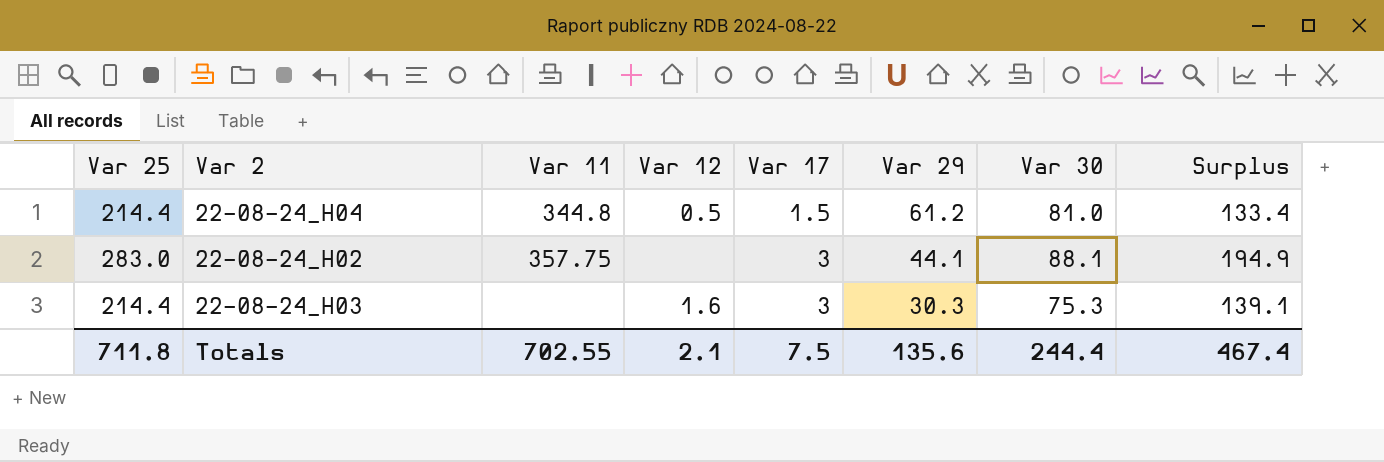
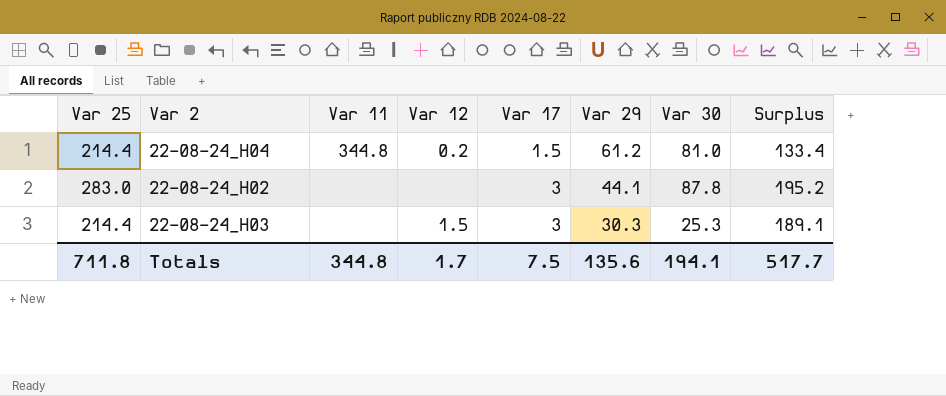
22-08-24_H04 | Var 12: 0.5 -> 0.2
22-08-24_H02 | Var 11: 357.75 -> none
22-08-24_H02 | Var 30: 88.1 -> 87.8
22-08-24_H02 | Surplus: 194.9 -> 195.2
22-08-24_H03 | Var 12: 1.6 -> 1.5
22-08-24_H03 | Var 30: 75.3 -> 25.3
22-08-24_H03 | Surplus: 139.1 -> 189.1
Totals | Var 11: 702.55 -> 344.8
Totals | Var 12: 2.1 -> 1.7
Totals | Var 30: 244.4 -> 194.1
Totals | Surplus: 467.4 -> 517.7

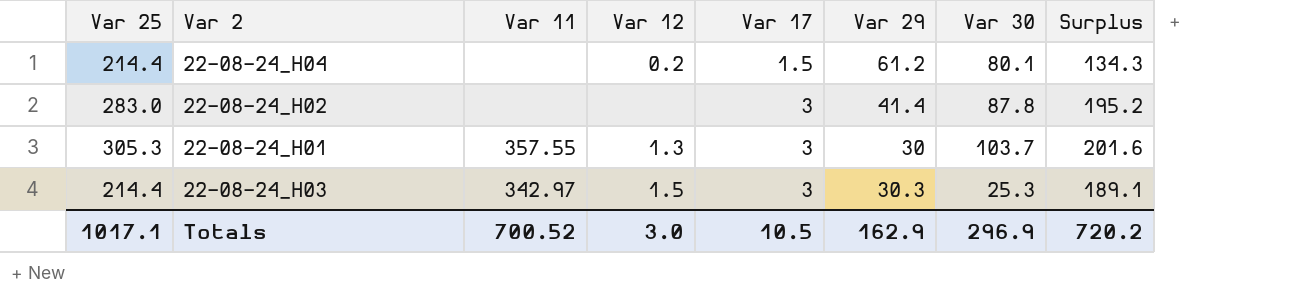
22-08-24_H04 | Var 11: 344.8 -> none
22-08-24_H04 | Var 30: 81.0 -> 80.1
22-08-24_H04 | Surplus: 133.4 -> 134.3
22-08-24_H02 | Var 29: 44.1 -> 41.4
row 22-08-24_H01: none -> 305.3 | 357.55 | 1.3 | 3 | 30 | 103.7 | 201.6
22-08-24_H03 | Var 11: none -> 342.97
Totals | Var 25: 711.8 -> 1017.1
Totals | Var 11: 344.8 -> 700.52
Totals | Var 12: 1.7 -> 3.0
Totals | Var 17: 7.5 -> 10.5
Totals | Var 29: 135.6 -> 162.9
Totals | Var 30: 194.1 -> 296.9
Totals | Surplus: 517.7 -> 720.2

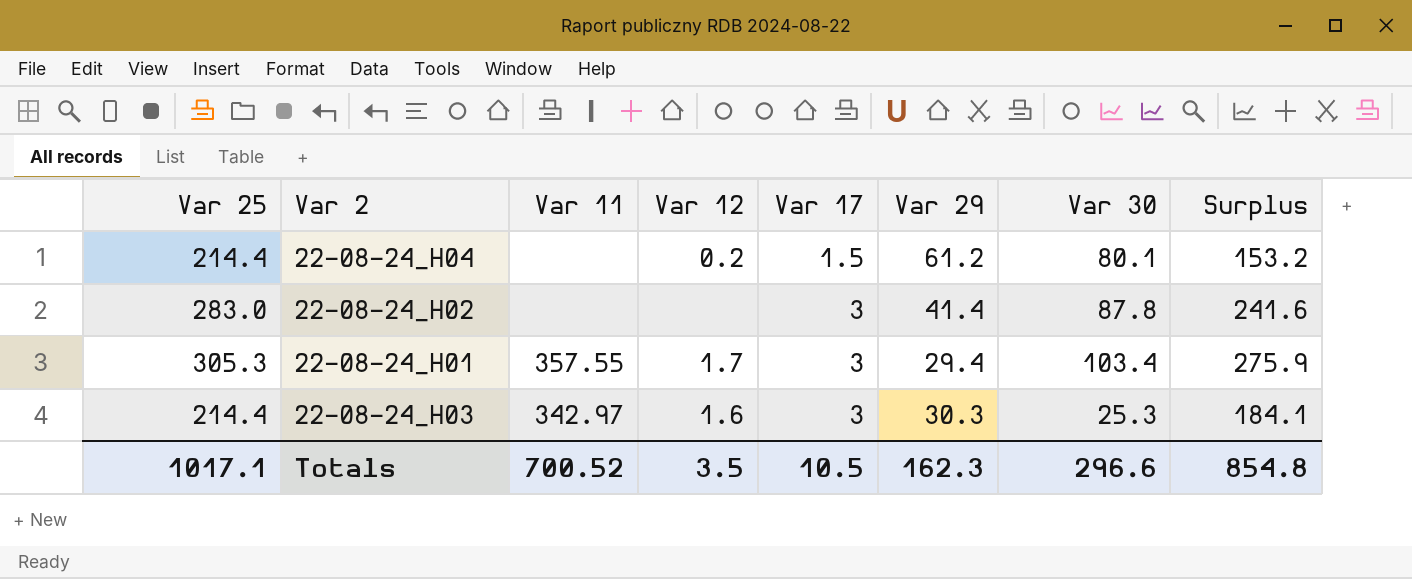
column Surplus | formula: [Var 25] - [Var 30] -> [Var 25] - [Var 29]
22-08-24_H01 | Var 12: 1.3 -> 1.7
22-08-24_H01 | Var 29: 30 -> 29.4
22-08-24_H01 | Var 30: 103.7 -> 103.4
22-08-24_H03 | Var 12: 1.5 -> 1.6
Totals | Var 12: 3.0 -> 3.5
Totals | Var 29: 162.9 -> 162.3
Totals | Var 30: 296.9 -> 296.6
Totals | Surplus: 720.2 -> 854.8

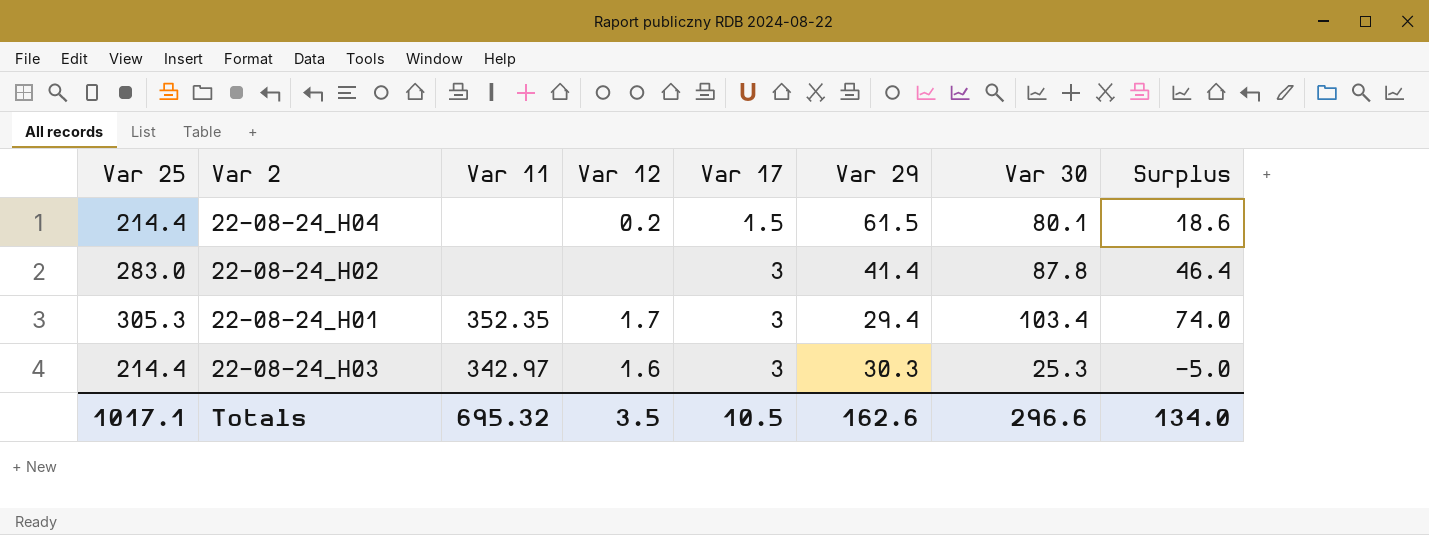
column Surplus | formula: [Var 25] - [Var 29] -> [Var 30] - [Var 29]
22-08-24_H04 | Var 29: 61.2 -> 61.5
22-08-24_H01 | Var 11: 357.55 -> 352.35
Totals | Var 11: 700.52 -> 695.32
Totals | Var 29: 162.3 -> 162.6
Totals | Surplus: 854.8 -> 134.0

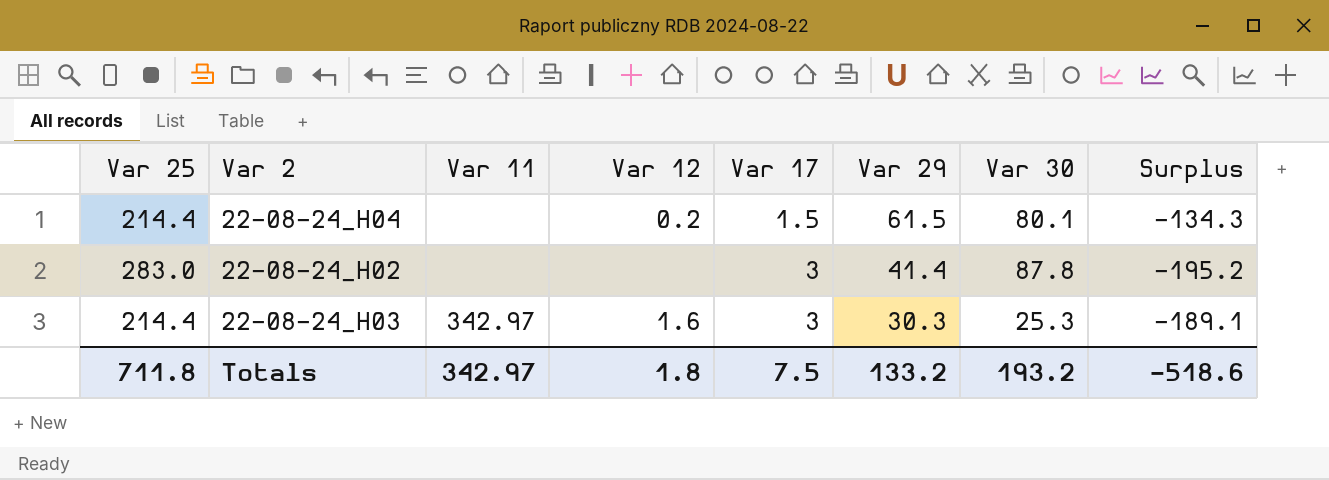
column Surplus | formula: [Var 30] - [Var 29] -> [Var 30] - [Var 25]
row 22-08-24_H01: 305.3 | 352.35 | 1.7 | 3 | 29.4 | 103.4 | 74.0 -> none
Totals | Var 25: 1017.1 -> 711.8
Totals | Var 11: 695.32 -> 342.97
Totals | Var 12: 3.5 -> 1.8
Totals | Var 17: 10.5 -> 7.5
Totals | Var 29: 162.6 -> 133.2
Totals | Var 30: 296.6 -> 193.2
Totals | Surplus: 134.0 -> -518.6

